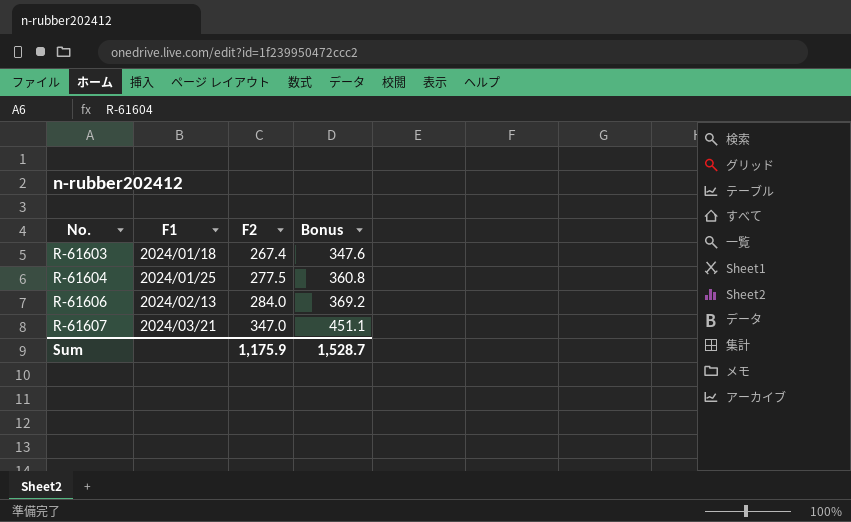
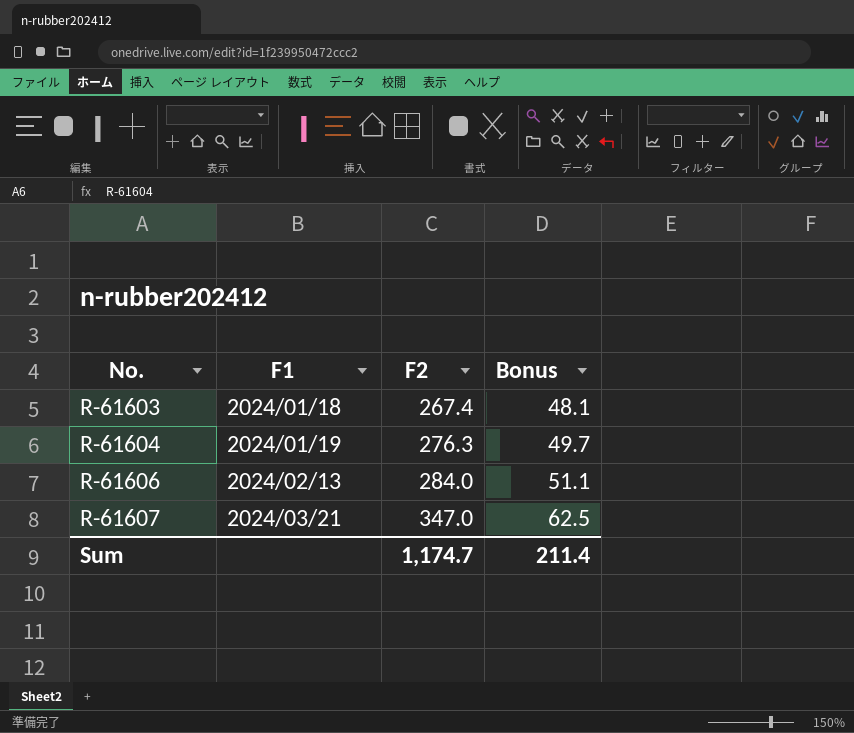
column Bonus | formula: [F2] * 1.3 -> [F2] * 0.18
R-61604 | F1: 2024/01/25 -> 2024/01/19
R-61604 | F2: 277.5 -> 276.3
Sum | F2: 1,175.9 -> 1,174.7
Sum | Bonus: 1,528.7 -> 211.4

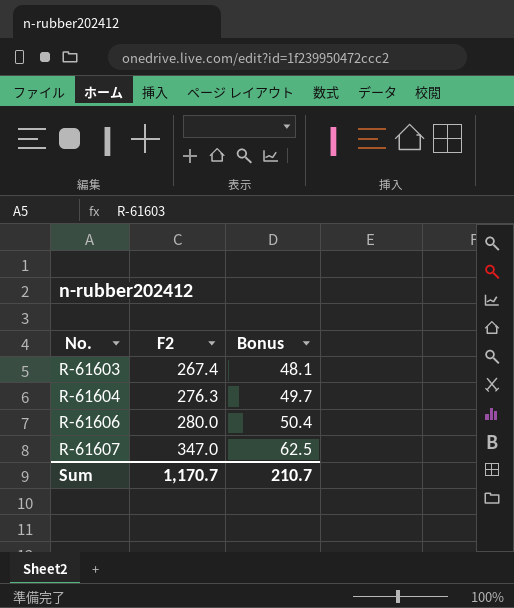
column F1 | position: 2 -> none
R-61606 | F2: 284.0 -> 280.0
R-61606 | Bonus: 51.1 -> 50.4
Sum | F2: 1,174.7 -> 1,170.7
Sum | Bonus: 211.4 -> 210.7

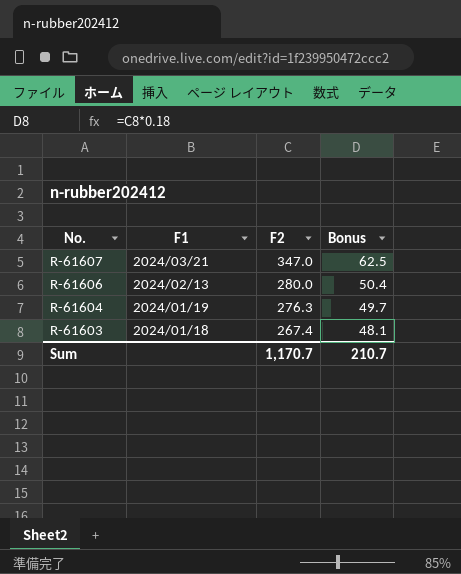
row order: No. ascending -> No. descending
column F1 | position: none -> 2

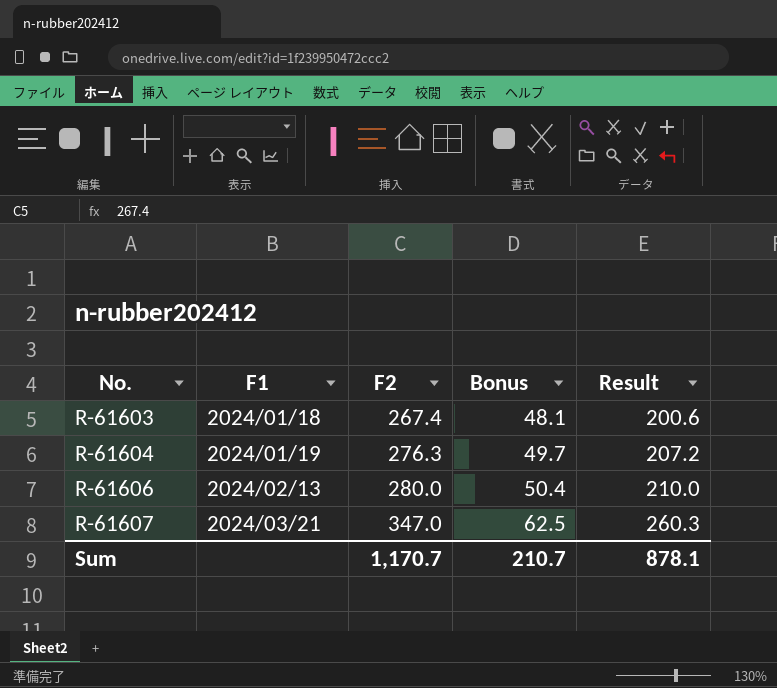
row order: No. descending -> No. ascending
column Result | formula: none -> [F2] * 0.75

